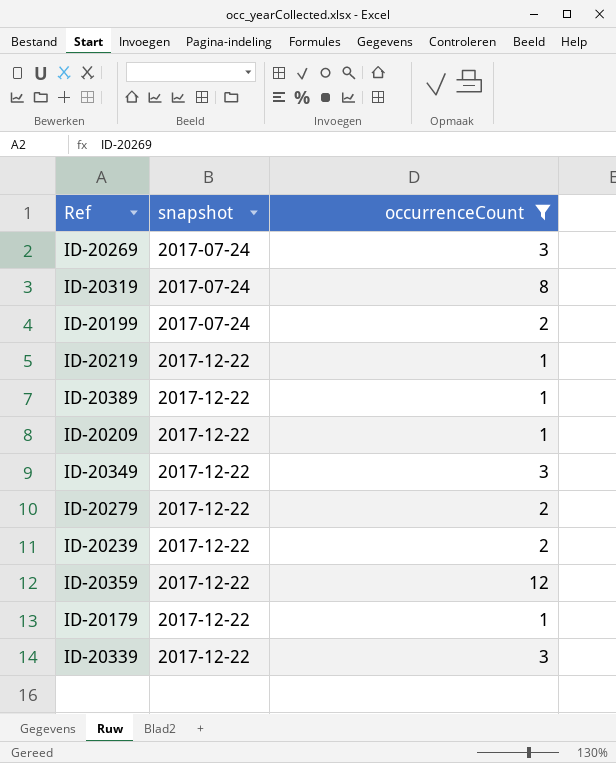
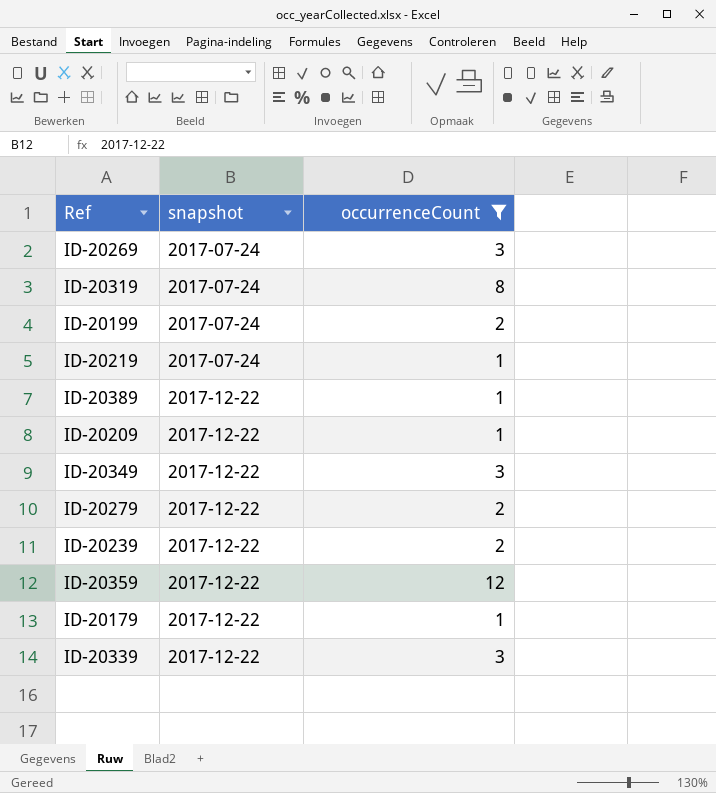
ID-20219 | snapshot: 2017-12-22 -> 2017-07-24

